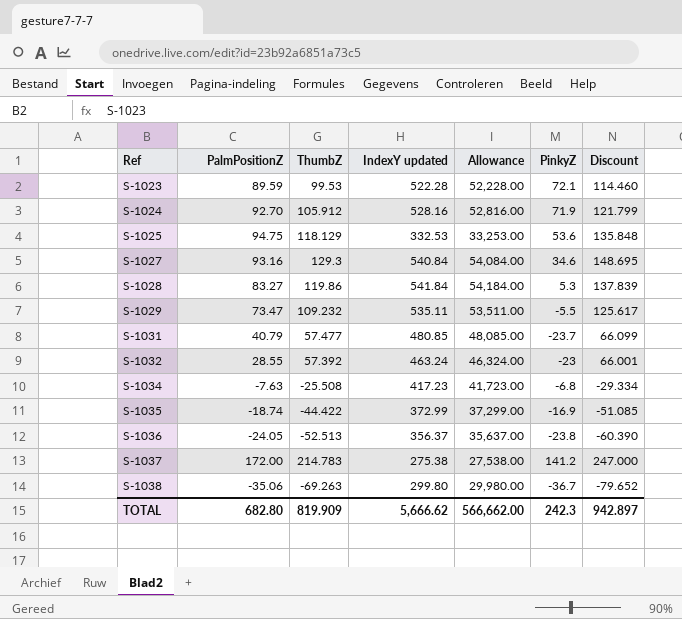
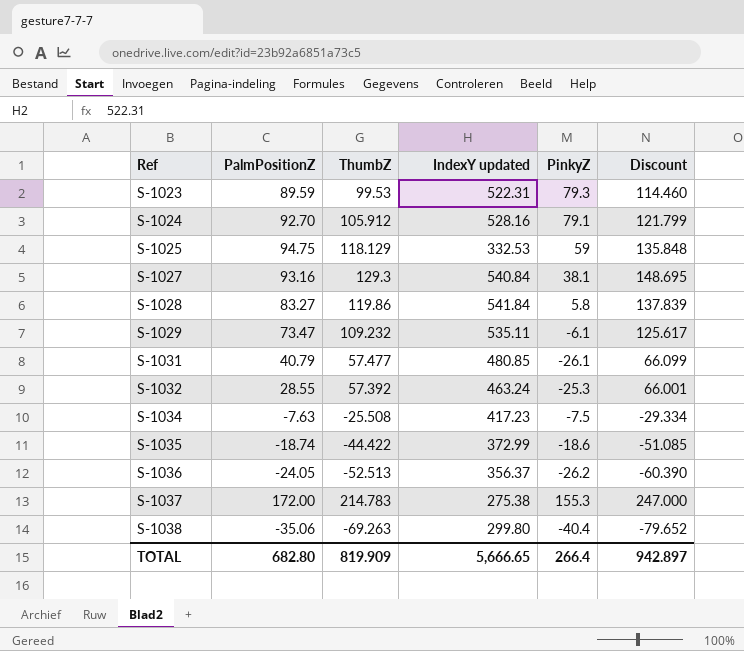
column Allowance | formula: [IndexY updated] * 100 -> none
S-1023 | IndexY updated: 522.28 -> 522.31
S-1023 | PinkyZ: 72.1 -> 79.3
S-1024 | PinkyZ: 71.9 -> 79.1
S-1025 | PinkyZ: 53.6 -> 59
S-1027 | PinkyZ: 34.6 -> 38.1
S-1028 | PinkyZ: 5.3 -> 5.8
S-1029 | PinkyZ: -5.5 -> -6.1
S-1031 | PinkyZ: -23.7 -> -26.1
S-1032 | PinkyZ: -23 -> -25.3
S-1034 | PinkyZ: -6.8 -> -7.5
S-1035 | PinkyZ: -16.9 -> -18.6
S-1036 | PinkyZ: -23.8 -> -26.2
S-1037 | PinkyZ: 141.2 -> 155.3
S-1038 | PinkyZ: -36.7 -> -40.4
TOTAL | IndexY updated: 5,666.62 -> 5,666.65
TOTAL | PinkyZ: 242.3 -> 266.4

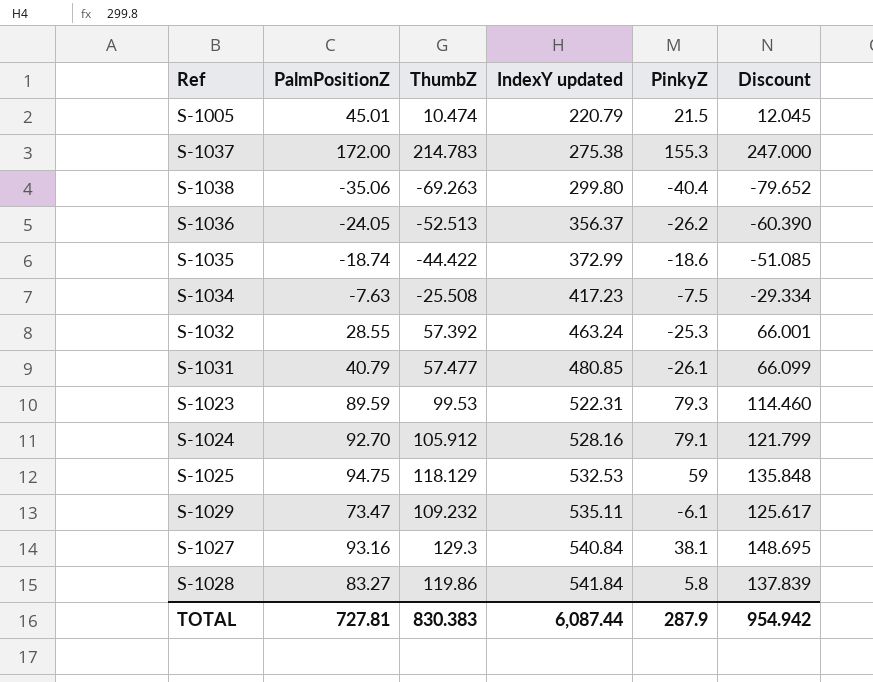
row order: Ref ascending -> IndexY updated ascending
row S-1005: none -> 45.01 | 10.474 | 220.79 | 21.5 | 12.045
S-1025 | IndexY updated: 332.53 -> 532.53
TOTAL | PalmPositionZ: 682.80 -> 727.81
TOTAL | ThumbZ: 819.909 -> 830.383
TOTAL | IndexY updated: 5,666.65 -> 6,087.44
TOTAL | PinkyZ: 266.4 -> 287.9
TOTAL | Discount: 942.897 -> 954.942

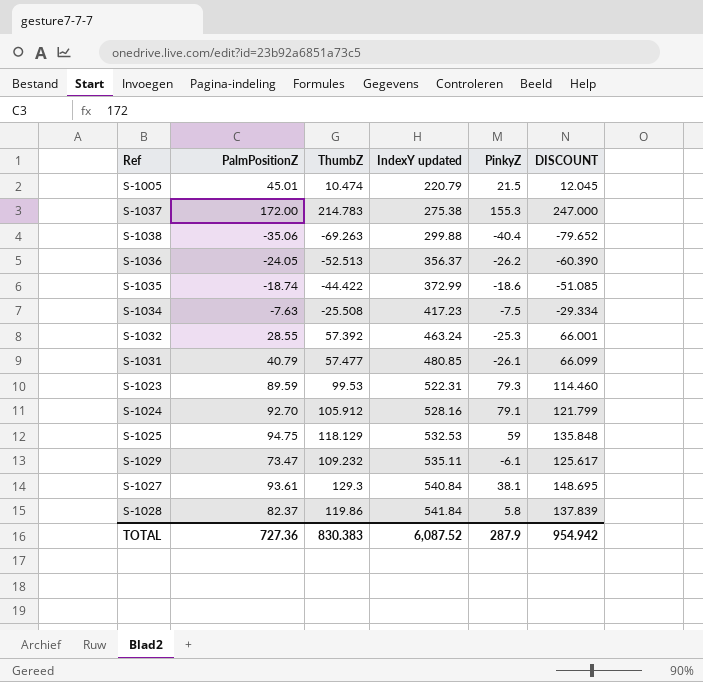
column name: Discount -> DISCOUNT
S-1038 | IndexY updated: 299.80 -> 299.88
S-1027 | PalmPositionZ: 93.16 -> 93.61
S-1028 | PalmPositionZ: 83.27 -> 82.37
TOTAL | PalmPositionZ: 727.81 -> 727.36
TOTAL | IndexY updated: 6,087.44 -> 6,087.52

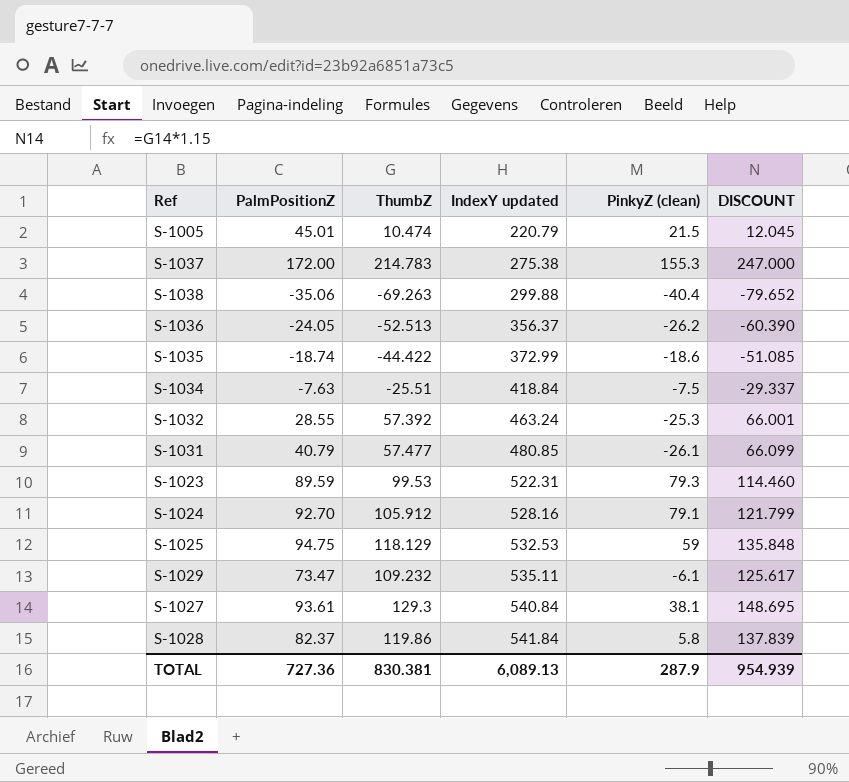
column name: PinkyZ -> PinkyZ (clean)
S-1034 | ThumbZ: -25.508 -> -25.51
S-1034 | IndexY updated: 417.23 -> 418.84
S-1034 | DISCOUNT: -29.334 -> -29.337
TOTAL | ThumbZ: 830.383 -> 830.381
TOTAL | IndexY updated: 6,087.52 -> 6,089.13
TOTAL | DISCOUNT: 954.942 -> 954.939

